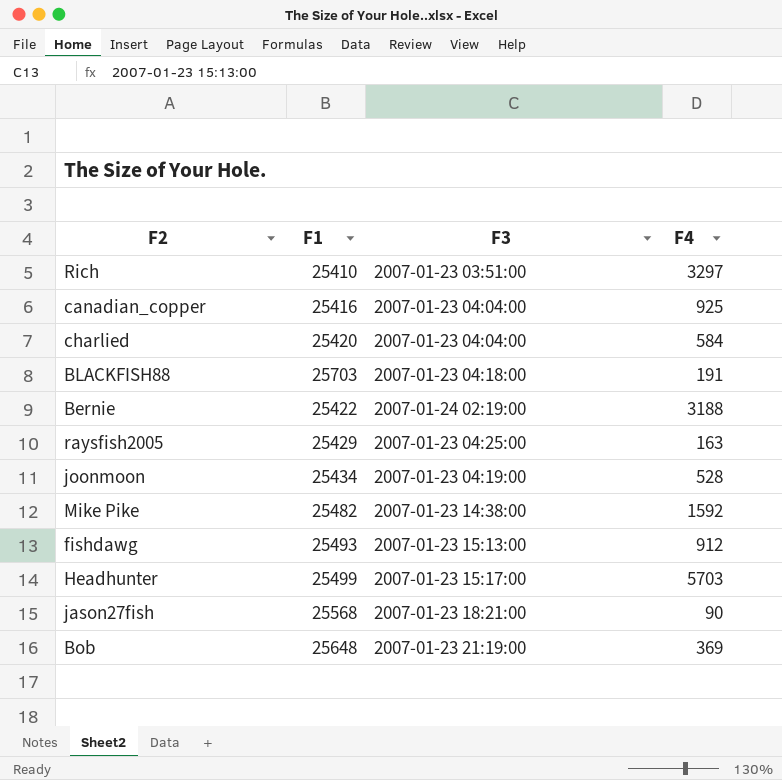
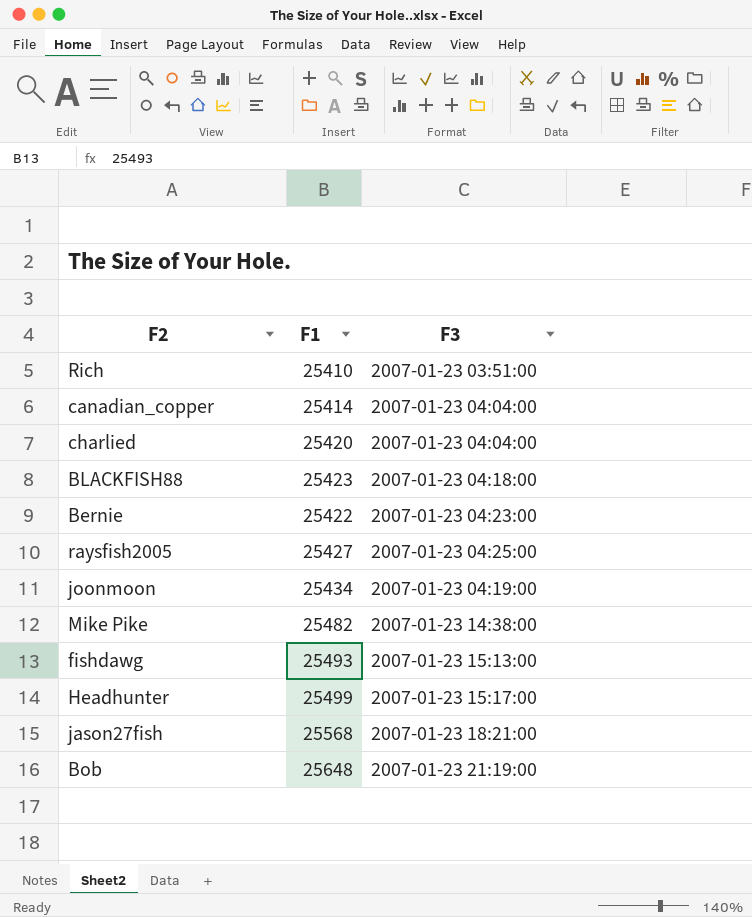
column F4 | position: 4 -> none
canadian_copper | F1: 25416 -> 25414
BLACKFISH88 | F1: 25703 -> 25423
Bernie | F3: 2007-01-24 02:19:00 -> 2007-01-23 04:23:00
raysfish2005 | F1: 25429 -> 25427

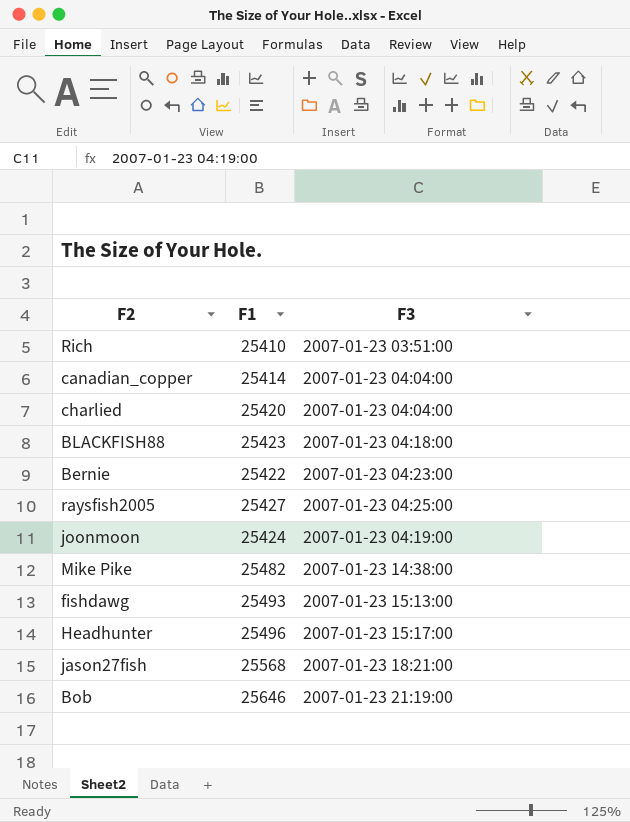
joonmoon | F1: 25434 -> 25424
Headhunter | F1: 25499 -> 25496
Bob | F1: 25648 -> 25646

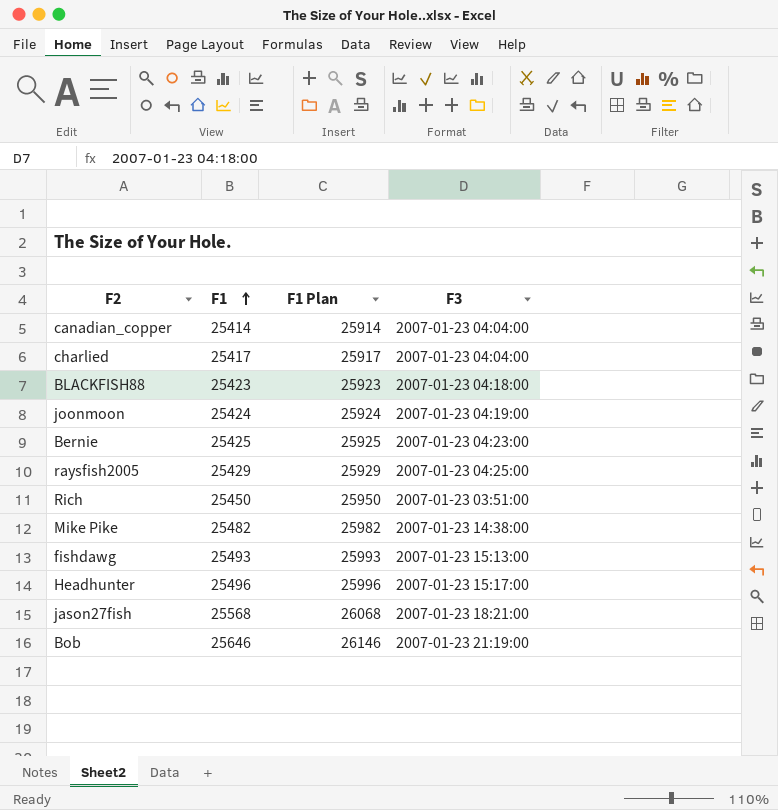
row order: none -> F1 ascending
column F1 Plan | formula: none -> [F1] + 500
charlied | F1: 25420 -> 25417
Bernie | F1: 25422 -> 25425
raysfish2005 | F1: 25427 -> 25429
Rich | F1: 25410 -> 25450

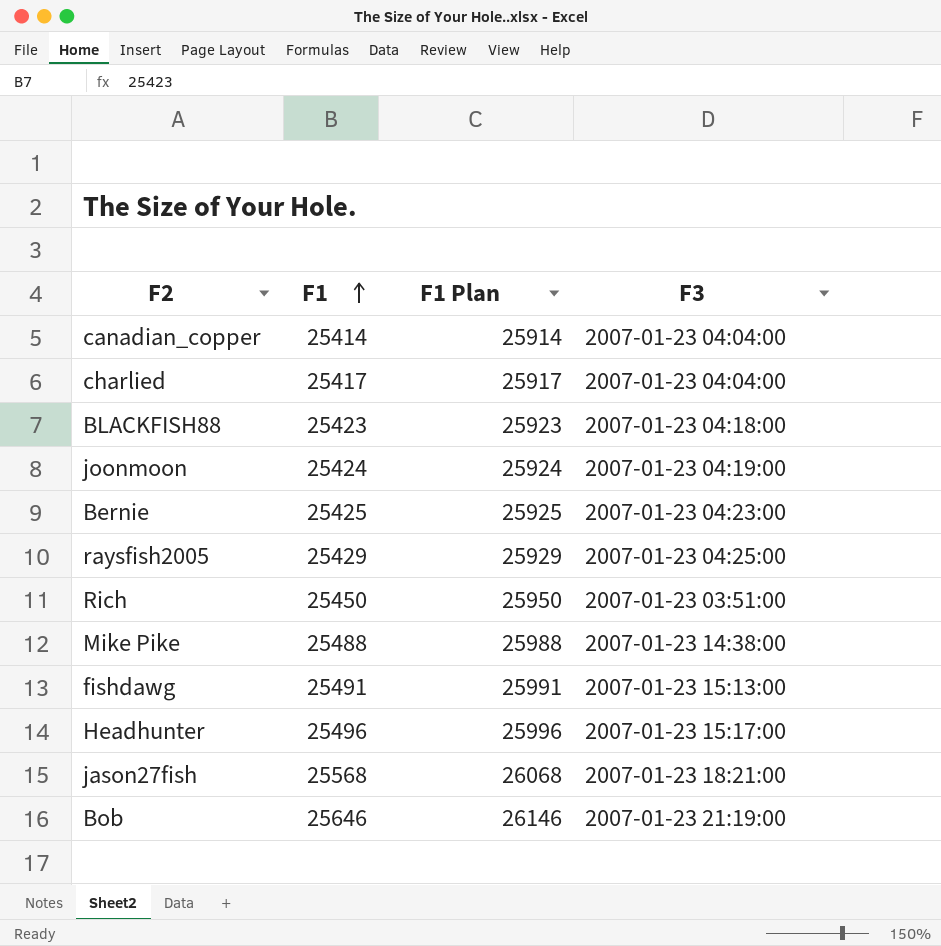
Mike Pike | F1: 25482 -> 25488
Mike Pike | F1 Plan: 25982 -> 25988
fishdawg | F1: 25493 -> 25491
fishdawg | F1 Plan: 25993 -> 25991

